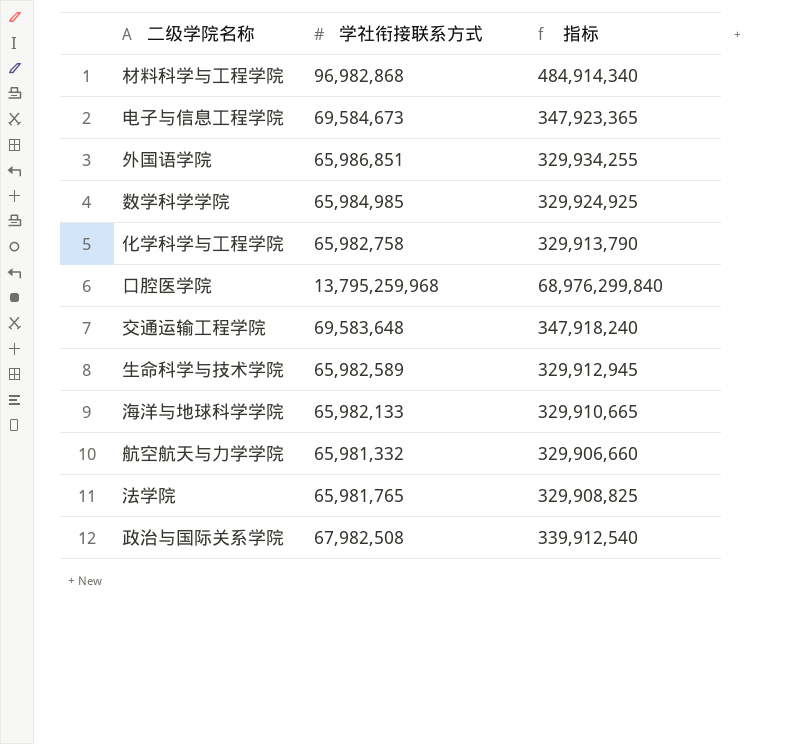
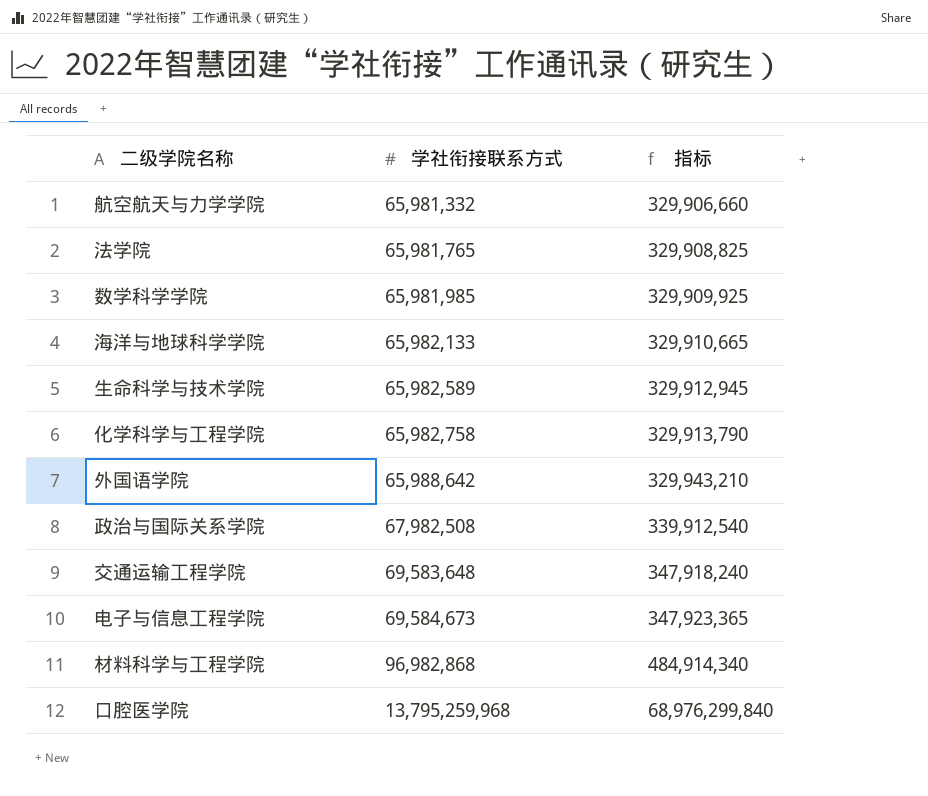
row order: none -> 学社衔接联系方式 ascending
数学科学学院 | 学社衔接联系方式: 65,984,985 -> 65,981,985
数学科学学院 | 指标: 329,924,925 -> 329,909,925
外国语学院 | 学社衔接联系方式: 65,986,851 -> 65,988,642
外国语学院 | 指标: 329,934,255 -> 329,943,210

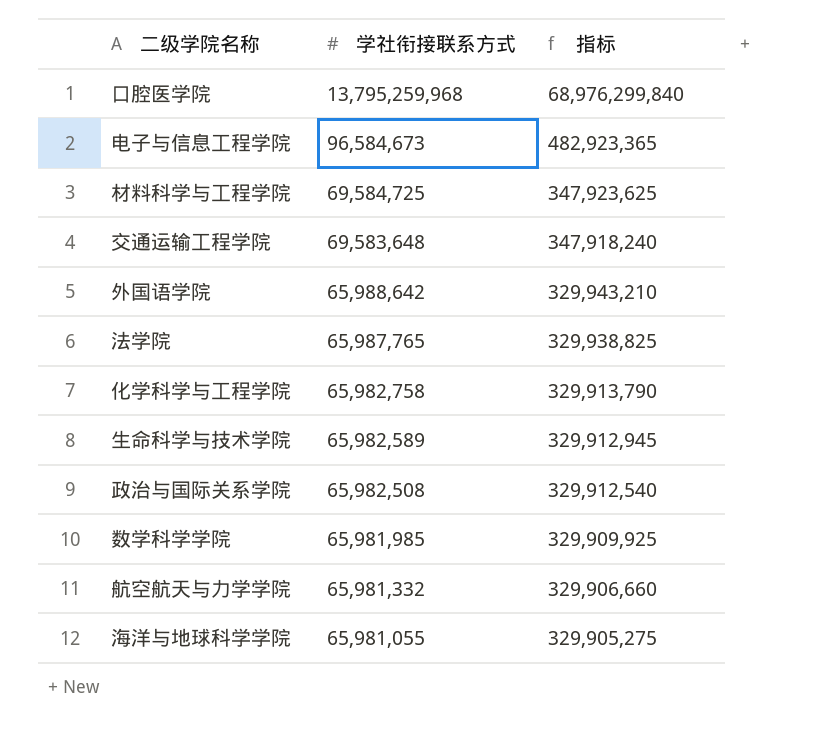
row order: 学社衔接联系方式 ascending -> 学社衔接联系方式 descending
电子与信息工程学院 | 学社衔接联系方式: 69,584,673 -> 96,584,673
电子与信息工程学院 | 指标: 347,923,365 -> 482,923,365
材料科学与工程学院 | 学社衔接联系方式: 96,982,868 -> 69,584,725
材料科学与工程学院 | 指标: 484,914,340 -> 347,923,625
法学院 | 学社衔接联系方式: 65,981,765 -> 65,987,765
法学院 | 指标: 329,908,825 -> 329,938,825
政治与国际关系学院 | 学社衔接联系方式: 67,982,508 -> 65,982,508
政治与国际关系学院 | 指标: 339,912,540 -> 329,912,540
海洋与地球科学学院 | 学社衔接联系方式: 65,982,133 -> 65,981,055
海洋与地球科学学院 | 指标: 329,910,665 -> 329,905,275

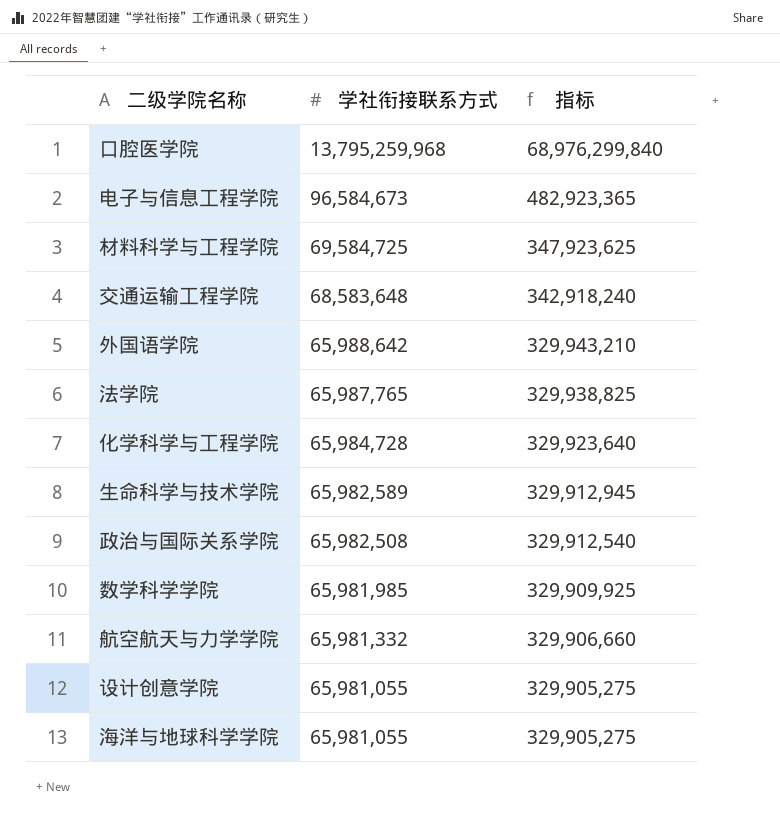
交通运输工程学院 | 学社衔接联系方式: 69,583,648 -> 68,583,648
交通运输工程学院 | 指标: 347,918,240 -> 342,918,240
化学科学与工程学院 | 学社衔接联系方式: 65,982,758 -> 65,984,728
化学科学与工程学院 | 指标: 329,913,790 -> 329,923,640
row 设计创意学院: none -> 65,981,055 | 329,905,275

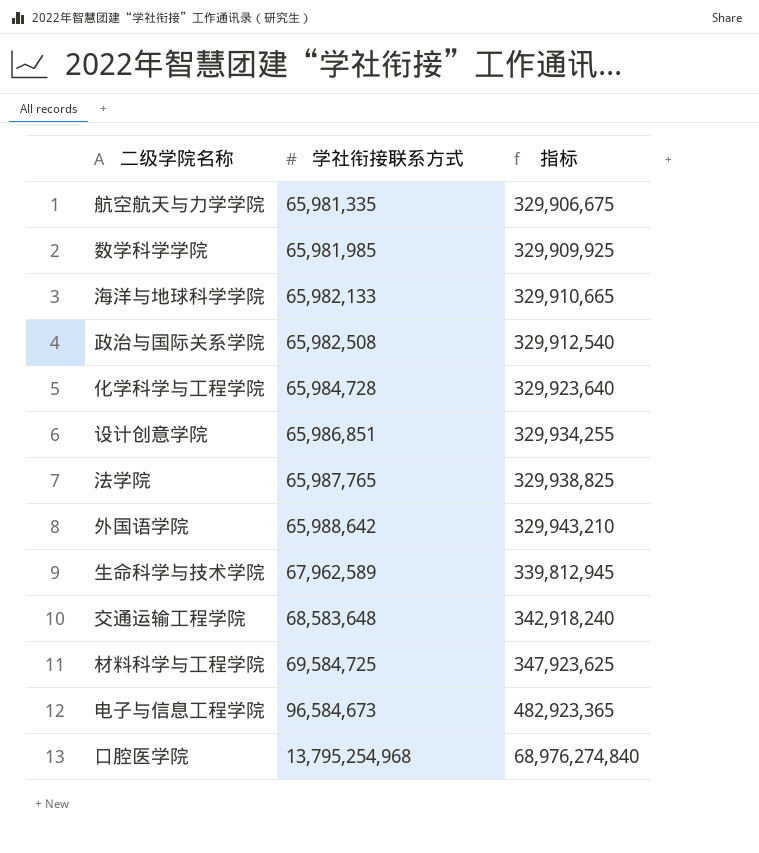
row order: 学社衔接联系方式 descending -> 学社衔接联系方式 ascending
航空航天与力学学院 | 学社衔接联系方式: 65,981,332 -> 65,981,335
航空航天与力学学院 | 指标: 329,906,660 -> 329,906,675
海洋与地球科学学院 | 学社衔接联系方式: 65,981,055 -> 65,982,133
海洋与地球科学学院 | 指标: 329,905,275 -> 329,910,665
设计创意学院 | 学社衔接联系方式: 65,981,055 -> 65,986,851
设计创意学院 | 指标: 329,905,275 -> 329,934,255
生命科学与技术学院 | 学社衔接联系方式: 65,982,589 -> 67,962,589
生命科学与技术学院 | 指标: 329,912,945 -> 339,812,945
口腔医学院 | 学社衔接联系方式: 13,795,259,968 -> 13,795,254,968
口腔医学院 | 指标: 68,976,299,840 -> 68,976,274,840

